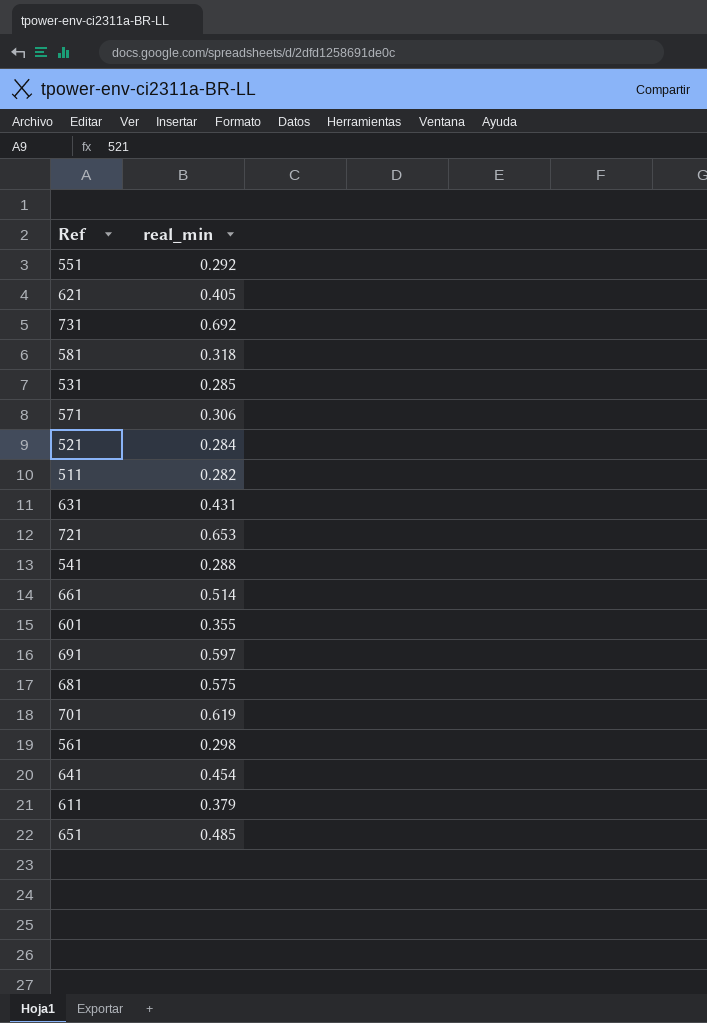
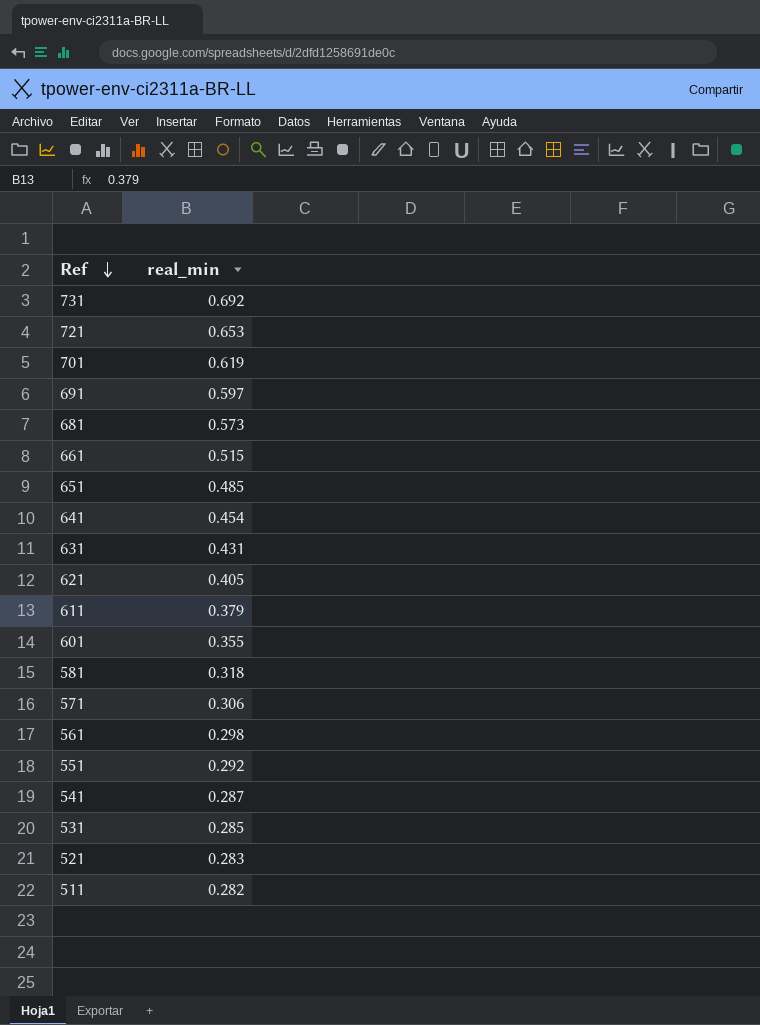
row order: none -> Ref descending
681 | real_min: 0.575 -> 0.573
661 | real_min: 0.514 -> 0.515
541 | real_min: 0.288 -> 0.287
521 | real_min: 0.284 -> 0.283

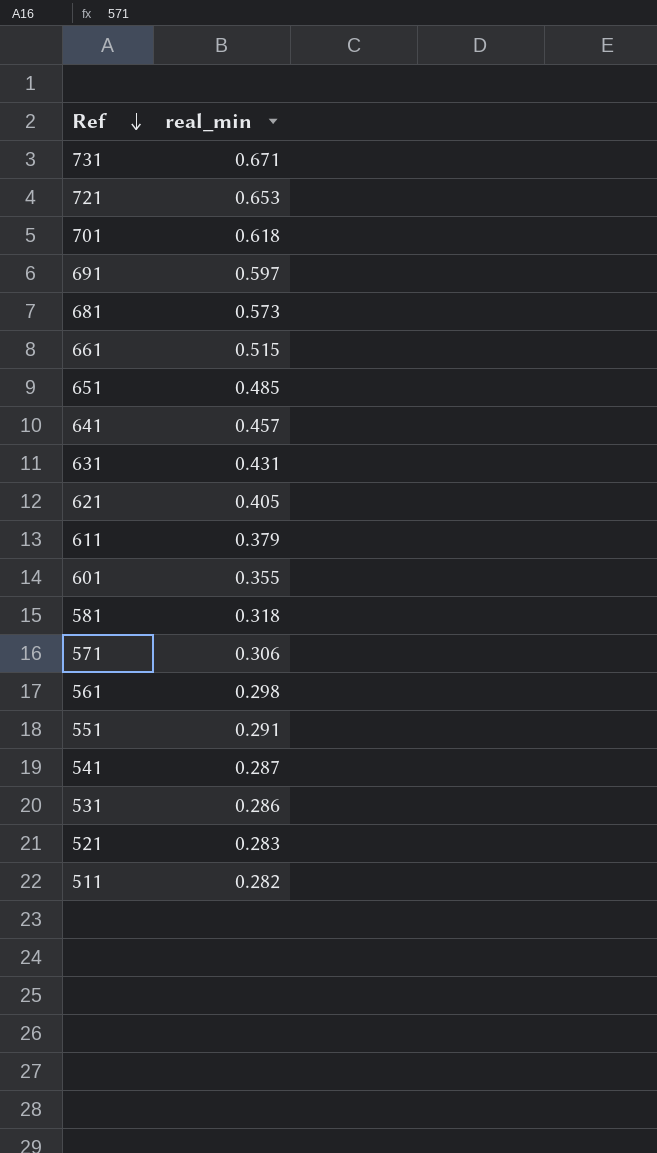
731 | real_min: 0.692 -> 0.671
701 | real_min: 0.619 -> 0.618
641 | real_min: 0.454 -> 0.457
551 | real_min: 0.292 -> 0.291
531 | real_min: 0.285 -> 0.286

